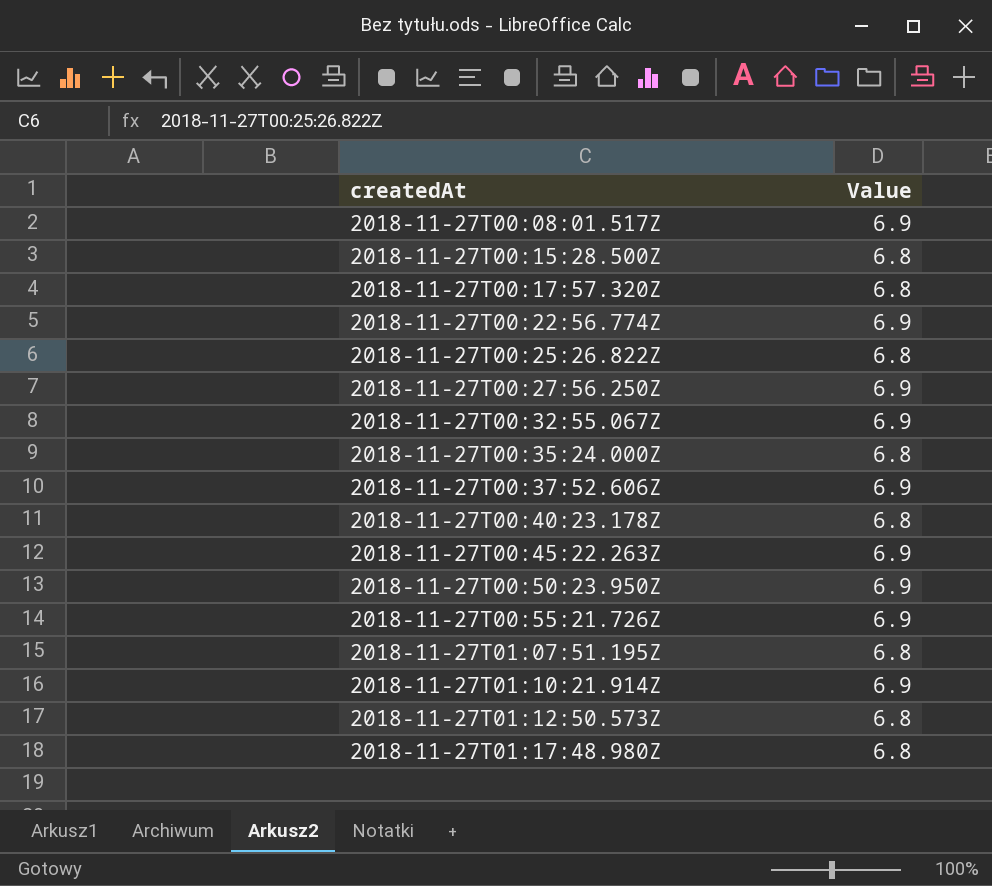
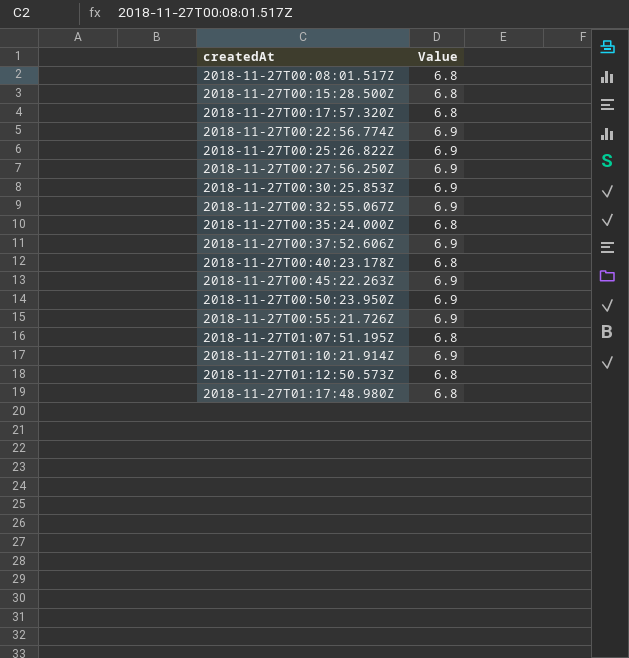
2018-11-27T00:08:01.517Z | Value: 6.9 -> 6.8
2018-11-27T00:25:26.822Z | Value: 6.8 -> 6.9
row 2018-11-27T00:30:25.853Z: none -> 6.9

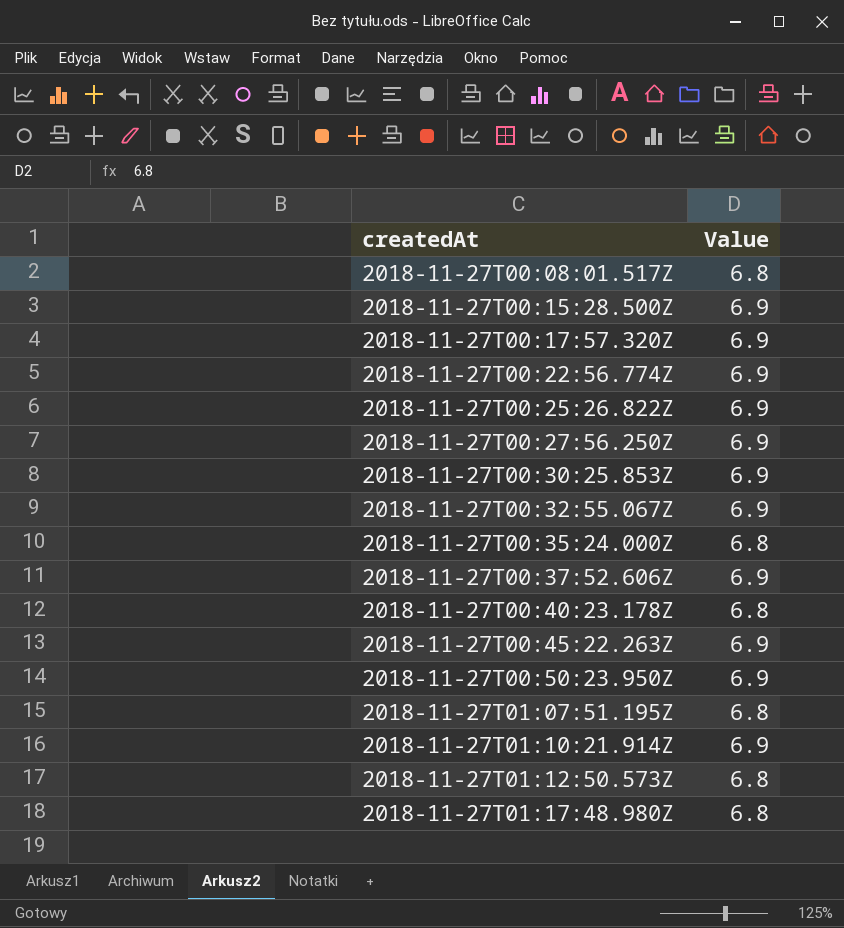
row 2018-11-27T00:55:21.726Z: 6.9 -> none
2018-11-27T00:15:28.500Z | Value: 6.8 -> 6.9
2018-11-27T00:17:57.320Z | Value: 6.8 -> 6.9

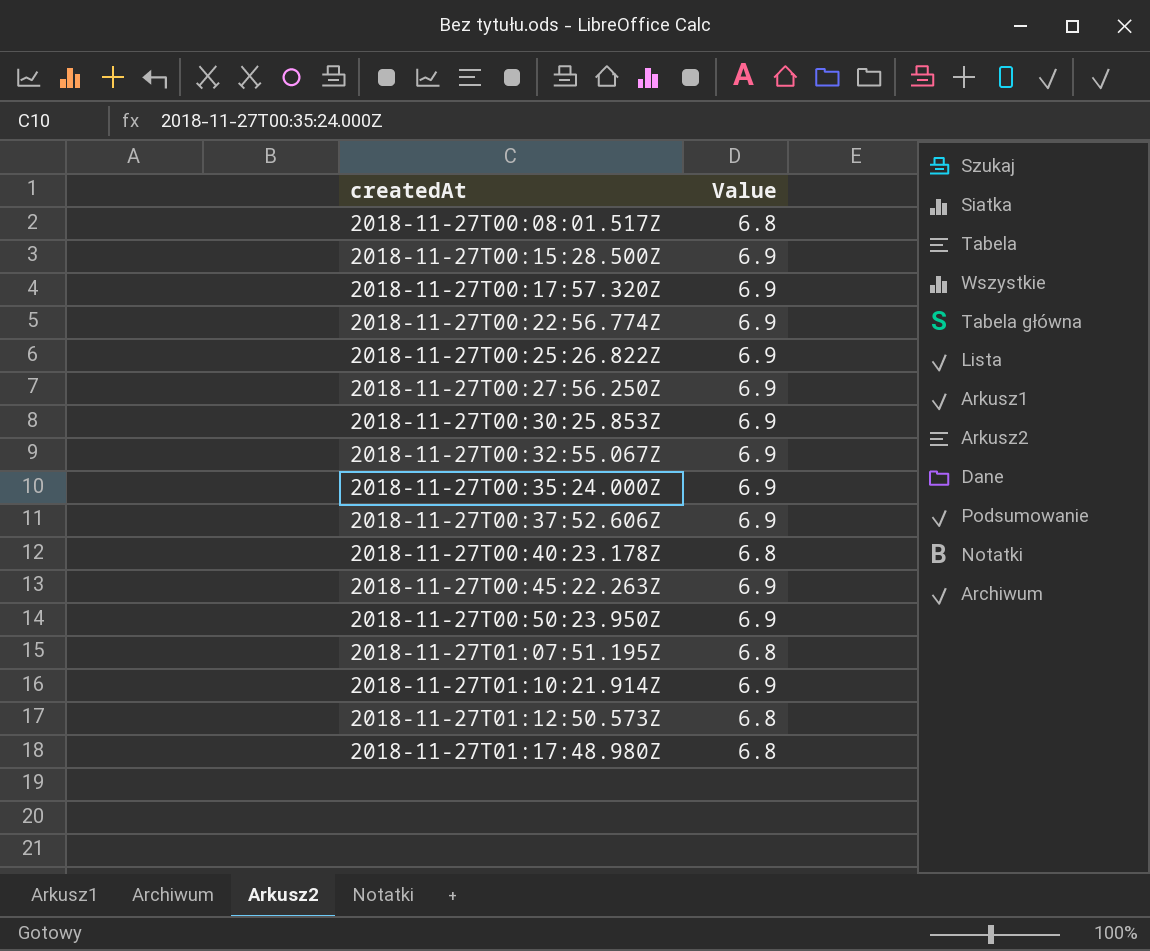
2018-11-27T00:35:24.000Z | Value: 6.8 -> 6.9

